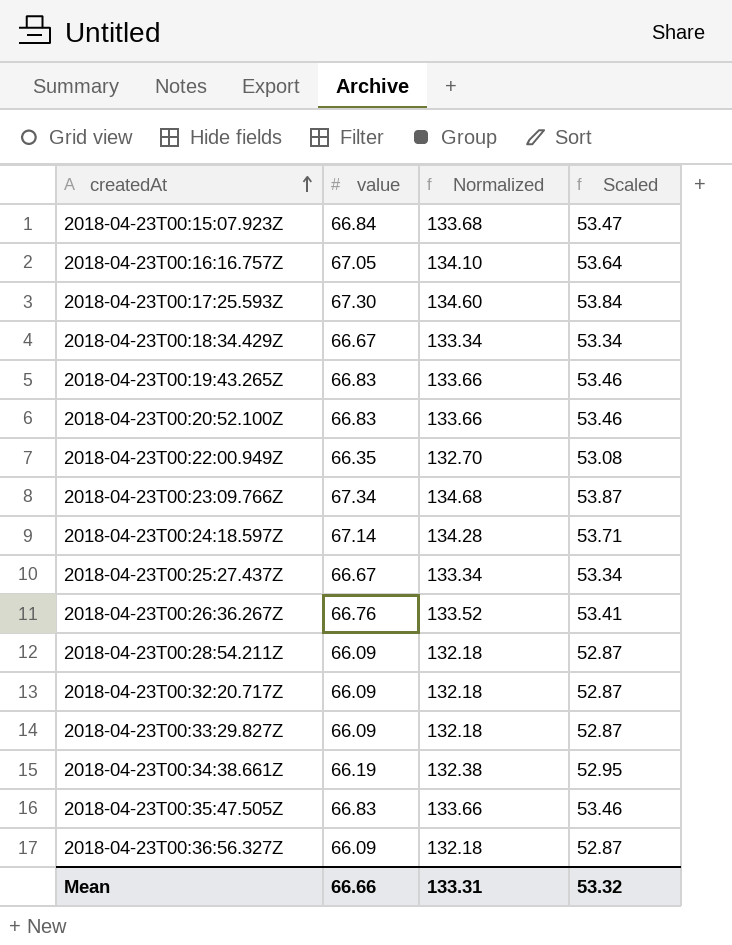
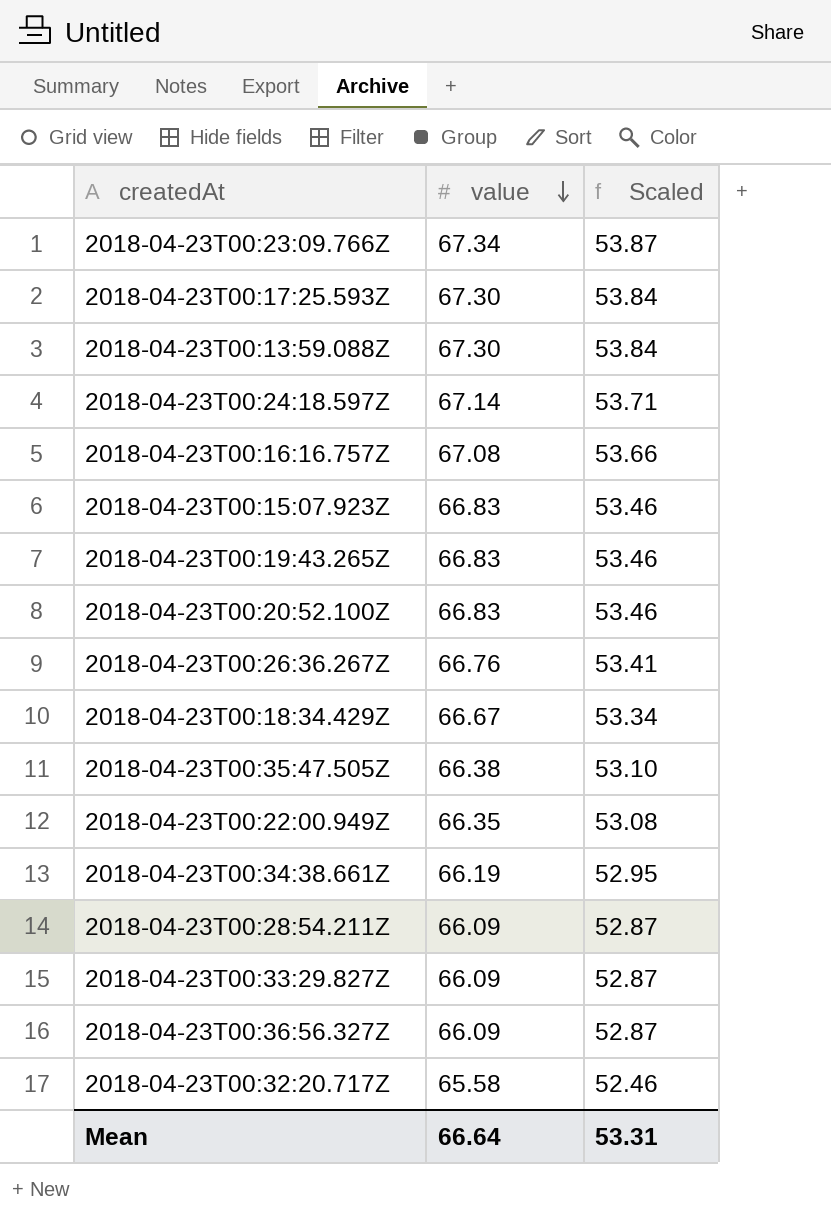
row order: createdAt ascending -> value descending
column Normalized | formula: [value] * 2 -> none
row 2018-04-23T00:25:27.437Z: 66.67 | 133.34 | 53.34 -> none
row 2018-04-23T00:13:59.088Z: none -> 67.30 | 53.84
2018-04-23T00:16:16.757Z | value: 67.05 -> 67.08
2018-04-23T00:16:16.757Z | Scaled: 53.64 -> 53.66
2018-04-23T00:15:07.923Z | value: 66.84 -> 66.83
2018-04-23T00:15:07.923Z | Scaled: 53.47 -> 53.46
2018-04-23T00:35:47.505Z | value: 66.83 -> 66.38
2018-04-23T00:35:47.505Z | Scaled: 53.46 -> 53.10
2018-04-23T00:32:20.717Z | value: 66.09 -> 65.58
2018-04-23T00:32:20.717Z | Scaled: 52.87 -> 52.46
Mean | value: 66.66 -> 66.64
Mean | Scaled: 53.32 -> 53.31

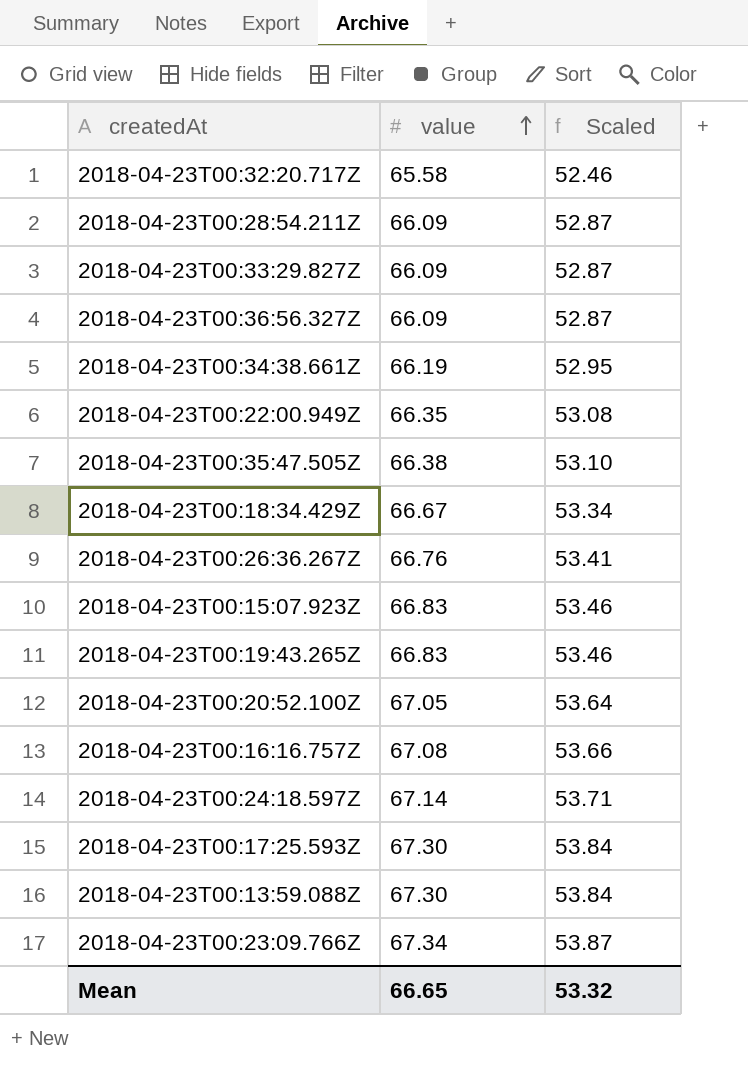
row order: value descending -> value ascending
2018-04-23T00:20:52.100Z | value: 66.83 -> 67.05
2018-04-23T00:20:52.100Z | Scaled: 53.46 -> 53.64
Mean | value: 66.64 -> 66.65
Mean | Scaled: 53.31 -> 53.32

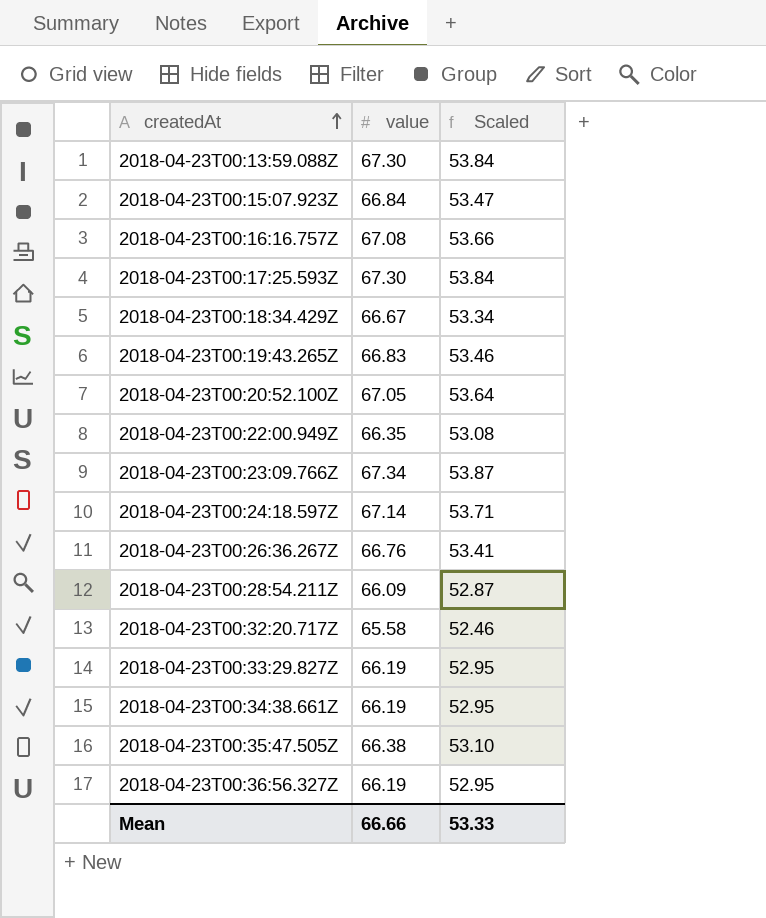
row order: value ascending -> createdAt ascending
2018-04-23T00:15:07.923Z | value: 66.83 -> 66.84
2018-04-23T00:15:07.923Z | Scaled: 53.46 -> 53.47
2018-04-23T00:33:29.827Z | value: 66.09 -> 66.19
2018-04-23T00:33:29.827Z | Scaled: 52.87 -> 52.95
2018-04-23T00:36:56.327Z | value: 66.09 -> 66.19
2018-04-23T00:36:56.327Z | Scaled: 52.87 -> 52.95
Mean | value: 66.65 -> 66.66
Mean | Scaled: 53.32 -> 53.33

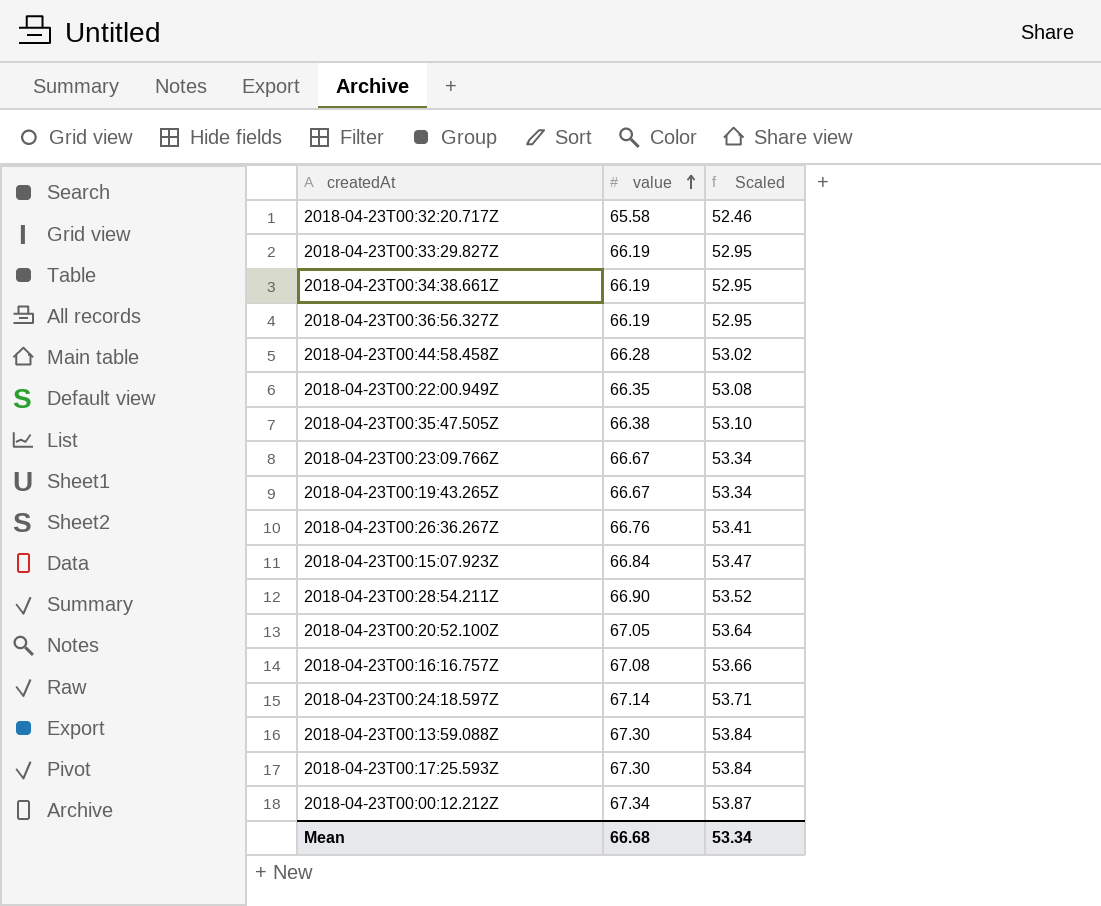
row order: createdAt ascending -> value ascending
row 2018-04-23T00:18:34.429Z: 66.67 | 53.34 -> none
row 2018-04-23T00:44:58.458Z: none -> 66.28 | 53.02
2018-04-23T00:23:09.766Z | value: 67.34 -> 66.67
2018-04-23T00:23:09.766Z | Scaled: 53.87 -> 53.34
2018-04-23T00:19:43.265Z | value: 66.83 -> 66.67
2018-04-23T00:19:43.265Z | Scaled: 53.46 -> 53.34
2018-04-23T00:28:54.211Z | value: 66.09 -> 66.90
2018-04-23T00:28:54.211Z | Scaled: 52.87 -> 53.52
row 2018-04-23T00:00:12.212Z: none -> 67.34 | 53.87
Mean | value: 66.66 -> 66.68
Mean | Scaled: 53.33 -> 53.34

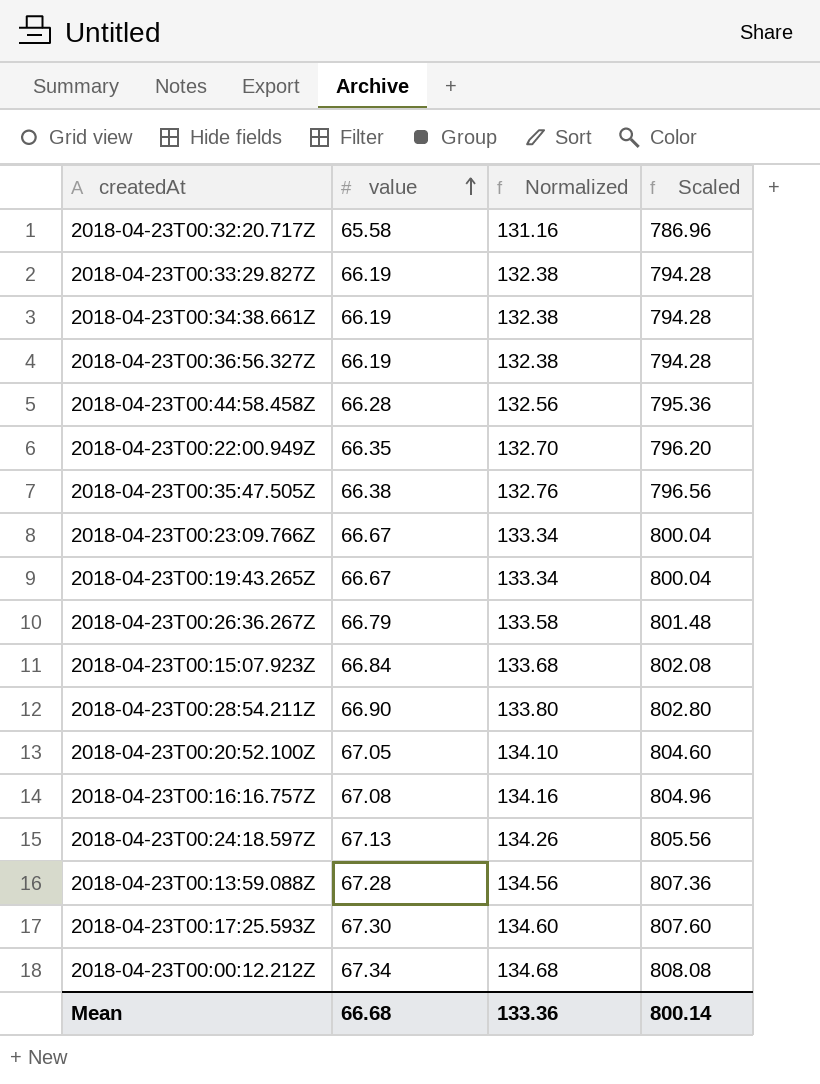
column Normalized | formula: none -> [value] * 2
column Scaled | formula: [value] * 0.8 -> [value] * 12
2018-04-23T00:26:36.267Z | value: 66.76 -> 66.79
2018-04-23T00:24:18.597Z | value: 67.14 -> 67.13
2018-04-23T00:13:59.088Z | value: 67.30 -> 67.28
Mean | Scaled: 53.34 -> 800.14

